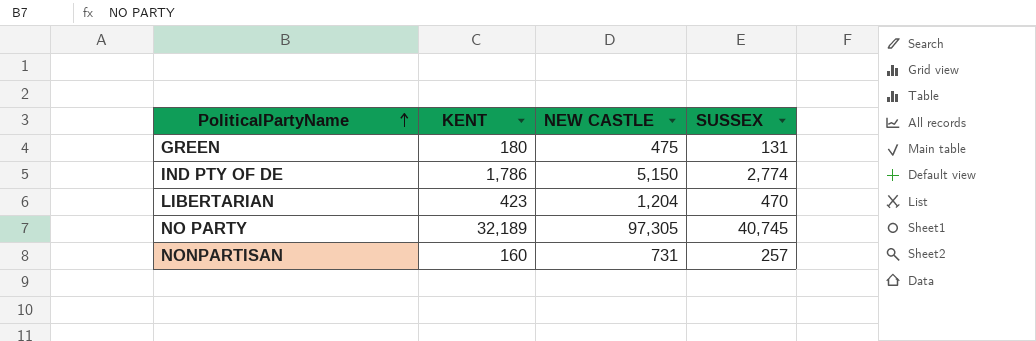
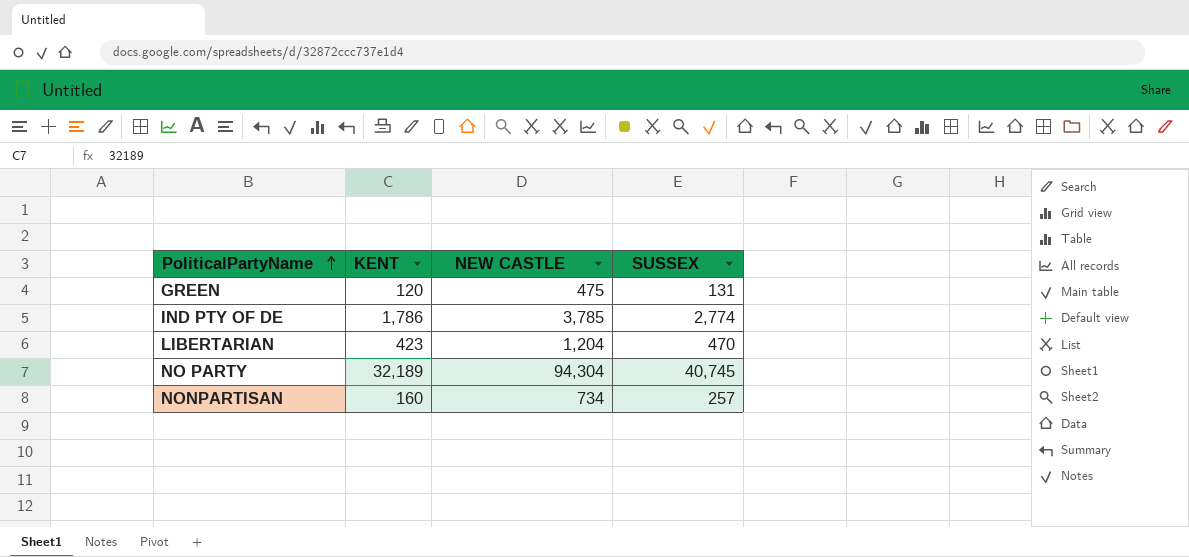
GREEN | KENT: 180 -> 120
IND PTY OF DE | NEW CASTLE: 5,150 -> 3,785
NO PARTY | NEW CASTLE: 97,305 -> 94,304
NONPARTISAN | NEW CASTLE: 731 -> 734

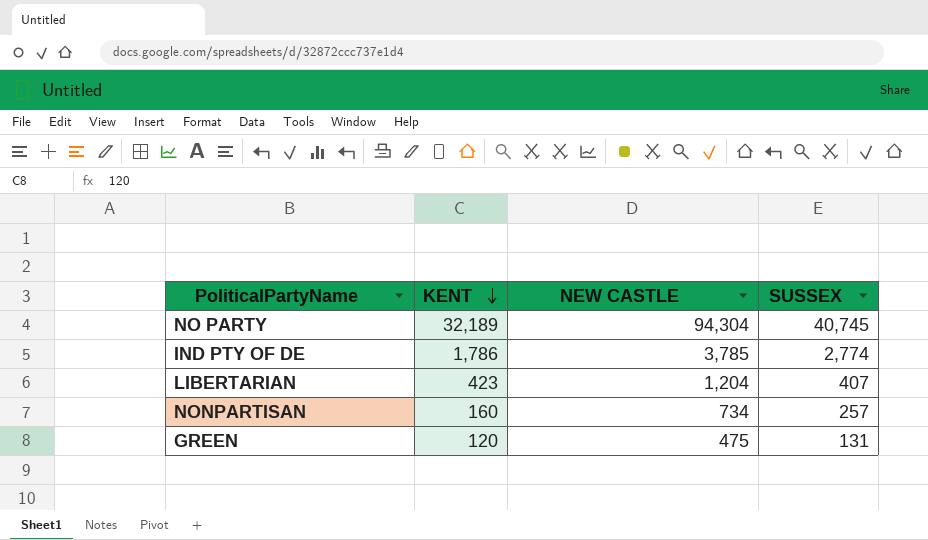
row order: PoliticalPartyName ascending -> KENT descending
LIBERTARIAN | SUSSEX: 470 -> 407

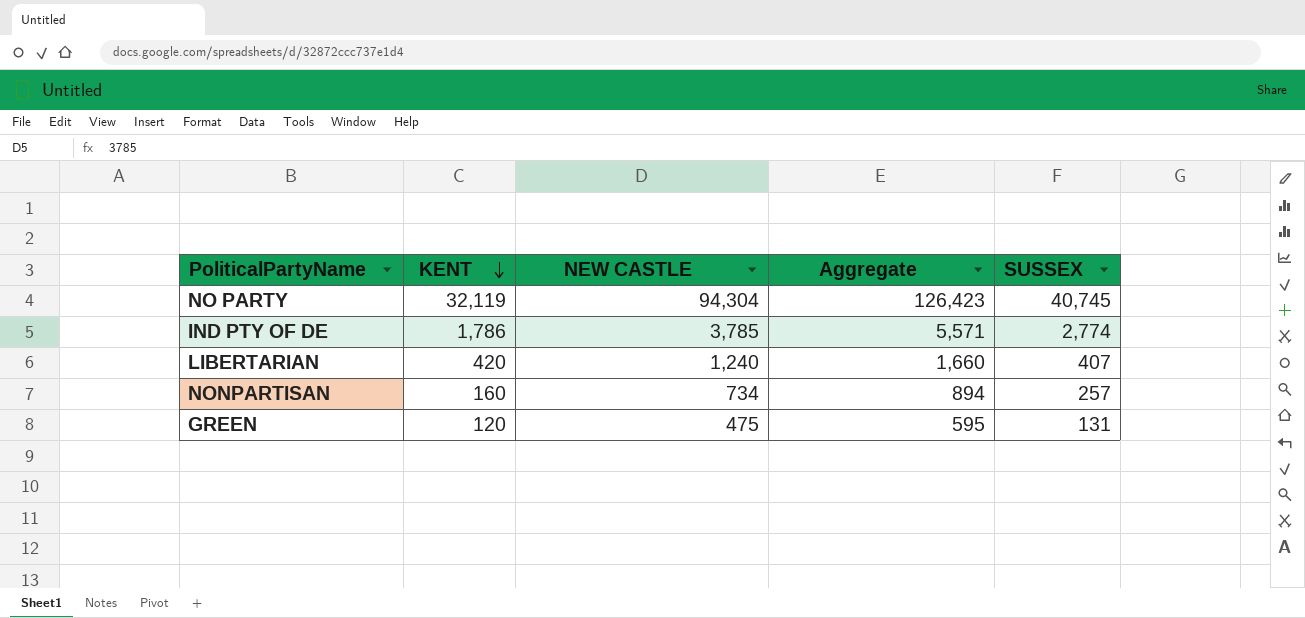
column Aggregate | formula: none -> [KENT] + [NEW CASTLE]
NO PARTY | KENT: 32,189 -> 32,119
LIBERTARIAN | KENT: 423 -> 420
LIBERTARIAN | NEW CASTLE: 1,204 -> 1,240

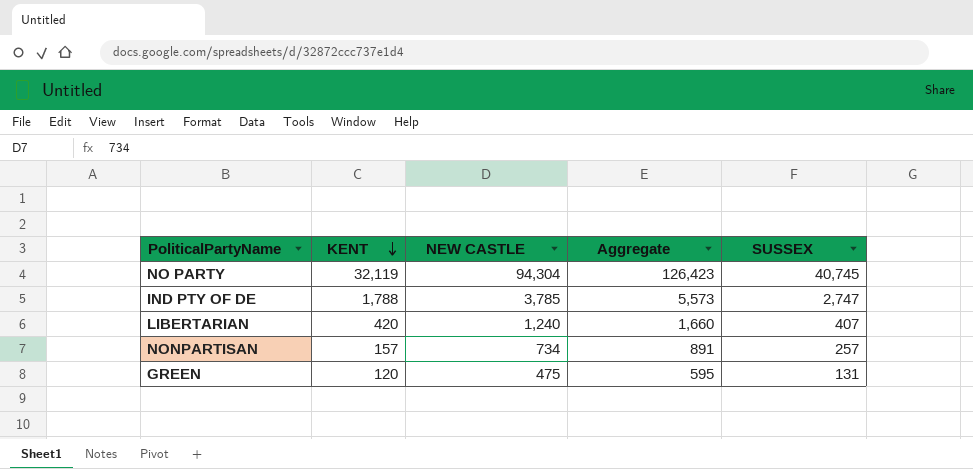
IND PTY OF DE | KENT: 1,786 -> 1,788
IND PTY OF DE | Aggregate: 5,571 -> 5,573
IND PTY OF DE | SUSSEX: 2,774 -> 2,747
NONPARTISAN | KENT: 160 -> 157
NONPARTISAN | Aggregate: 894 -> 891

